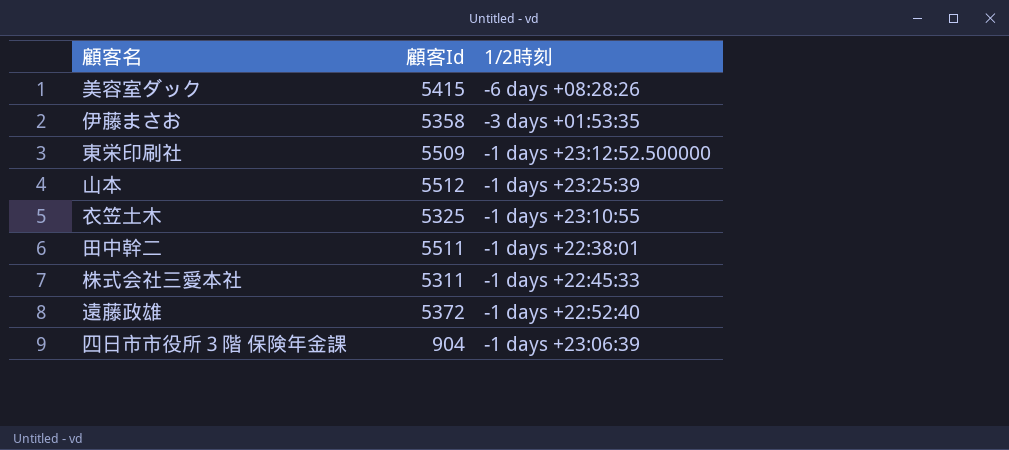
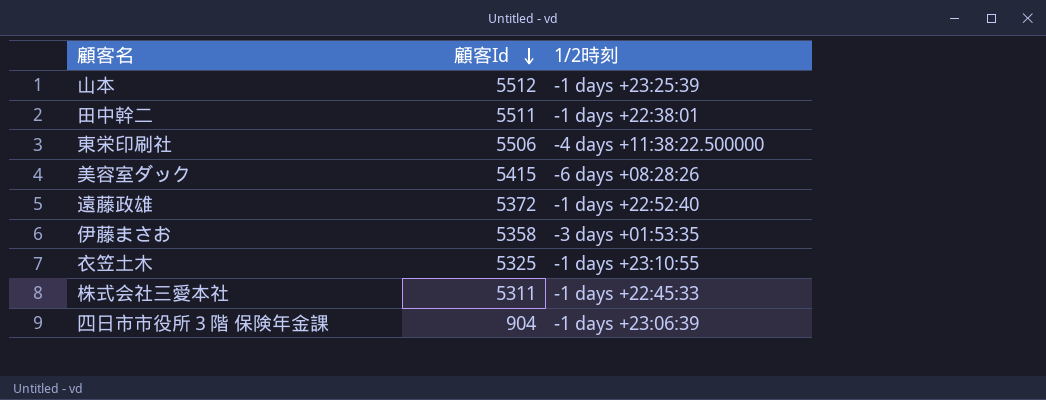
row order: none -> 顧客Id descending
東栄印刷社 | 顧客Id: 5509 -> 5506
東栄印刷社 | 1/2時刻: -1 days +23:12:52.500000 -> -4 days +11:38:22.500000

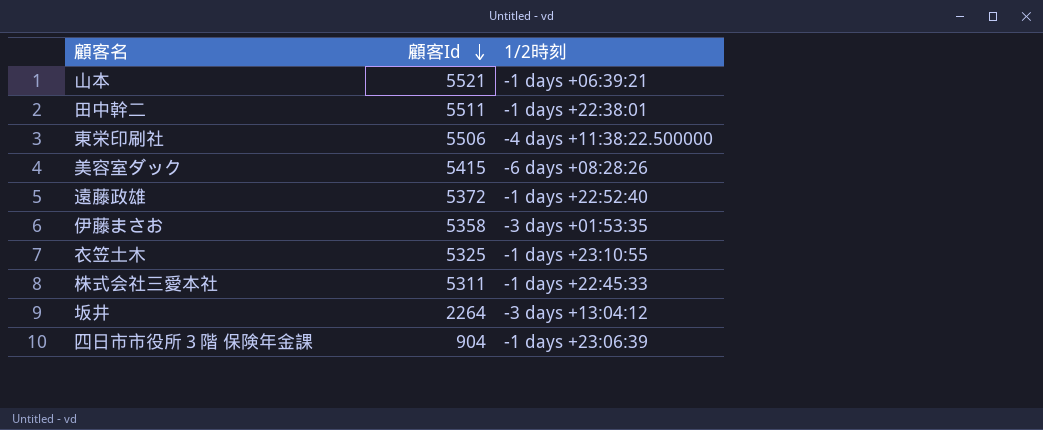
山本 | 顧客Id: 5512 -> 5521
山本 | 1/2時刻: -1 days +23:25:39 -> -1 days +06:39:21
row 坂井: none -> 2264 | -3 days +13:04:12

